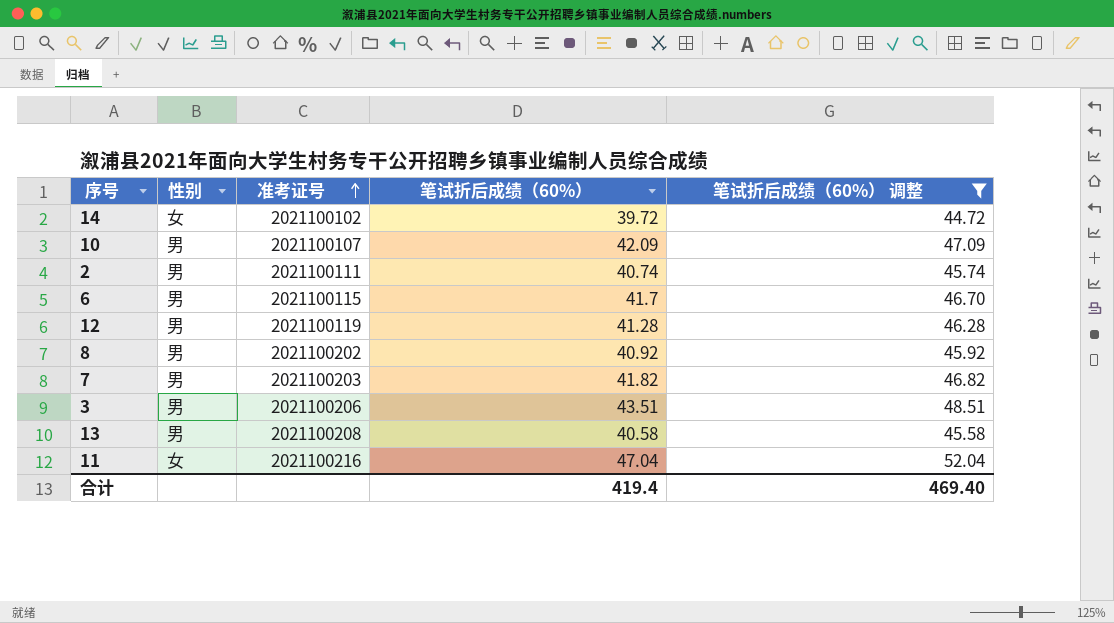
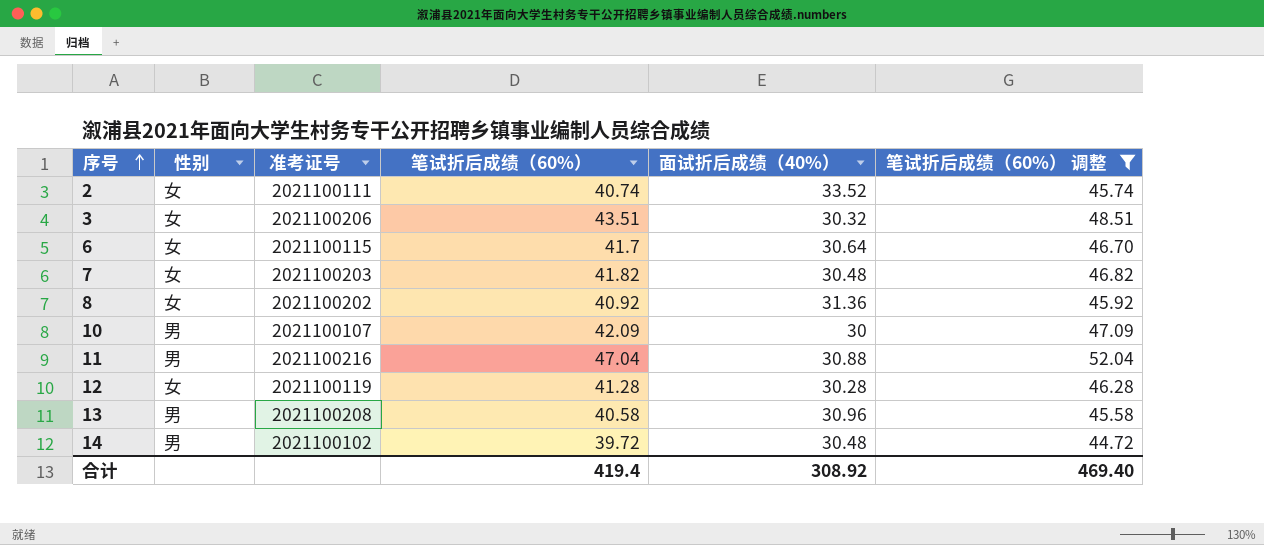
row order: 准考证号 ascending -> 序号 ascending
column 面试折后成绩（40%） | position: none -> 5
2 | 性别: 男 -> 女
3 | 性别: 男 -> 女
6 | 性别: 男 -> 女
7 | 性别: 男 -> 女
8 | 性别: 男 -> 女
11 | 性别: 女 -> 男
12 | 性别: 男 -> 女
14 | 性别: 女 -> 男

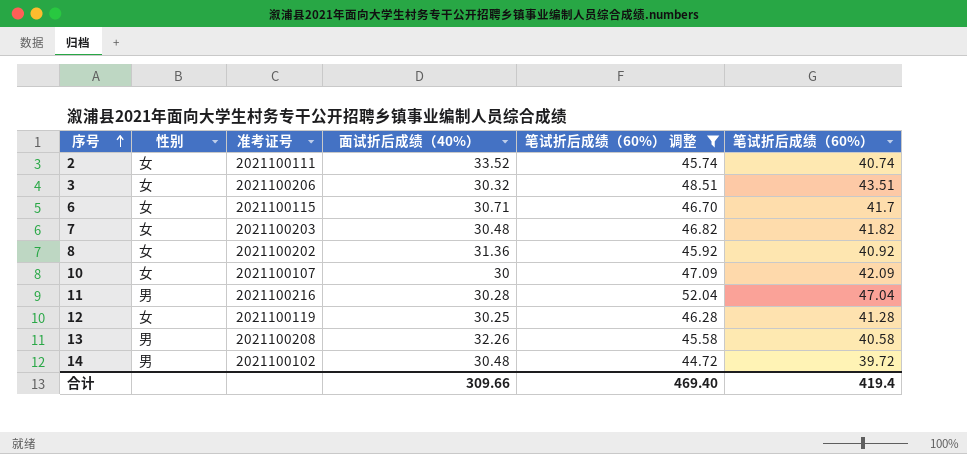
column 笔试折后成绩（60%） | position: 4 -> 6
6 | 面试折后成绩（40%）: 30.64 -> 30.71
10 | 性别: 男 -> 女
11 | 面试折后成绩（40%）: 30.88 -> 30.28
12 | 面试折后成绩（40%）: 30.28 -> 30.25
13 | 面试折后成绩（40%）: 30.96 -> 32.26
合计 | 面试折后成绩（40%）: 308.92 -> 309.66

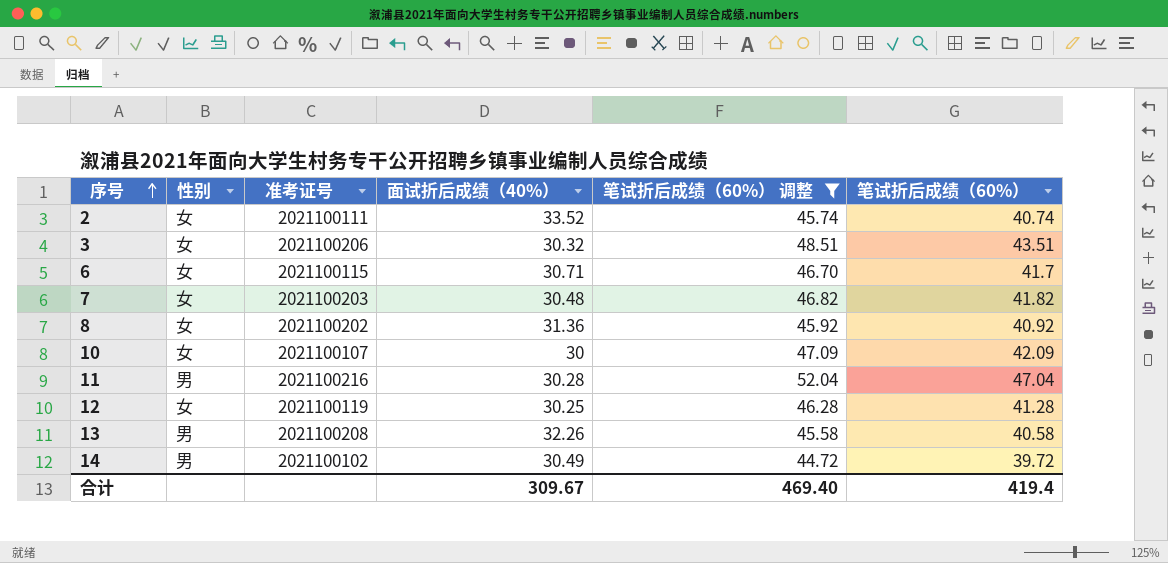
14 | 面试折后成绩（40%）: 30.48 -> 30.49
合计 | 面试折后成绩（40%）: 309.66 -> 309.67

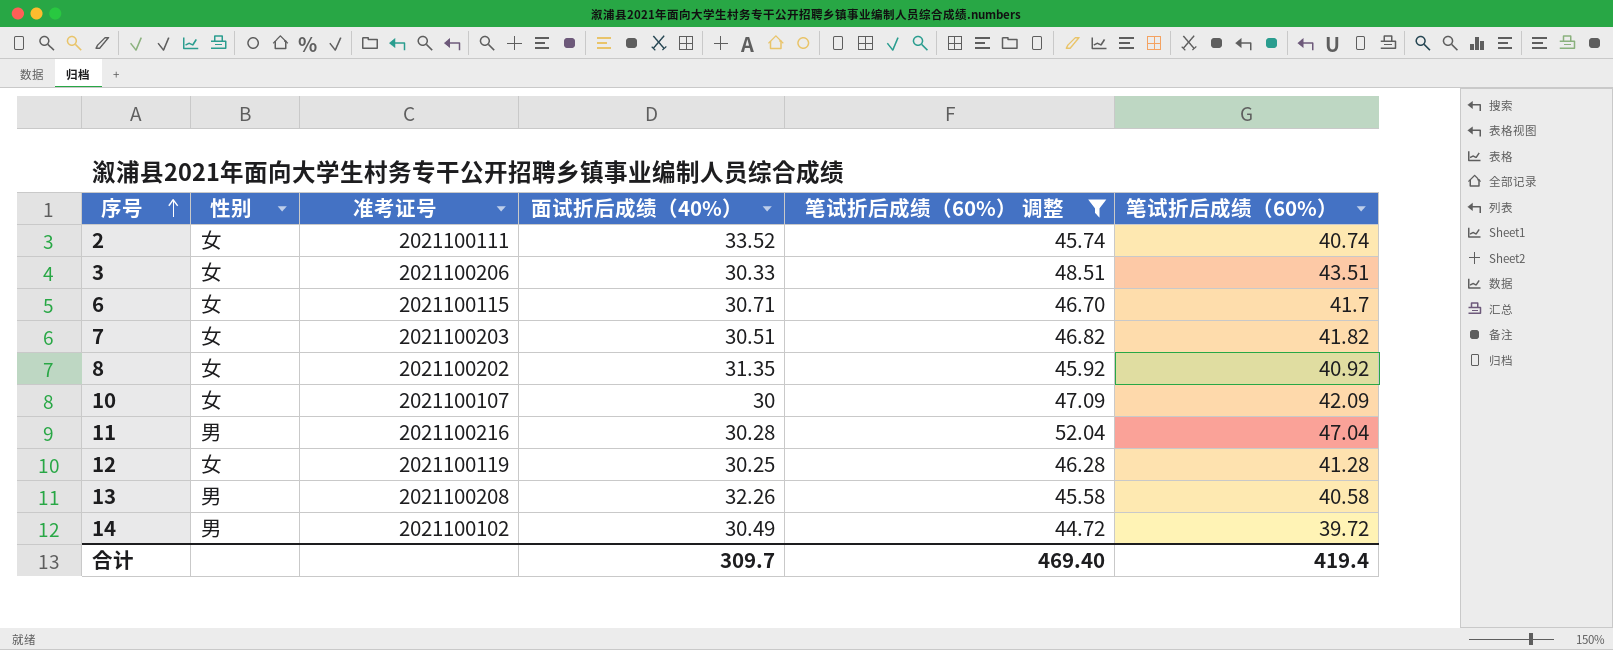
3 | 面试折后成绩（40%）: 30.32 -> 30.33
7 | 面试折后成绩（40%）: 30.48 -> 30.51
8 | 面试折后成绩（40%）: 31.36 -> 31.35
合计 | 面试折后成绩（40%）: 309.67 -> 309.7

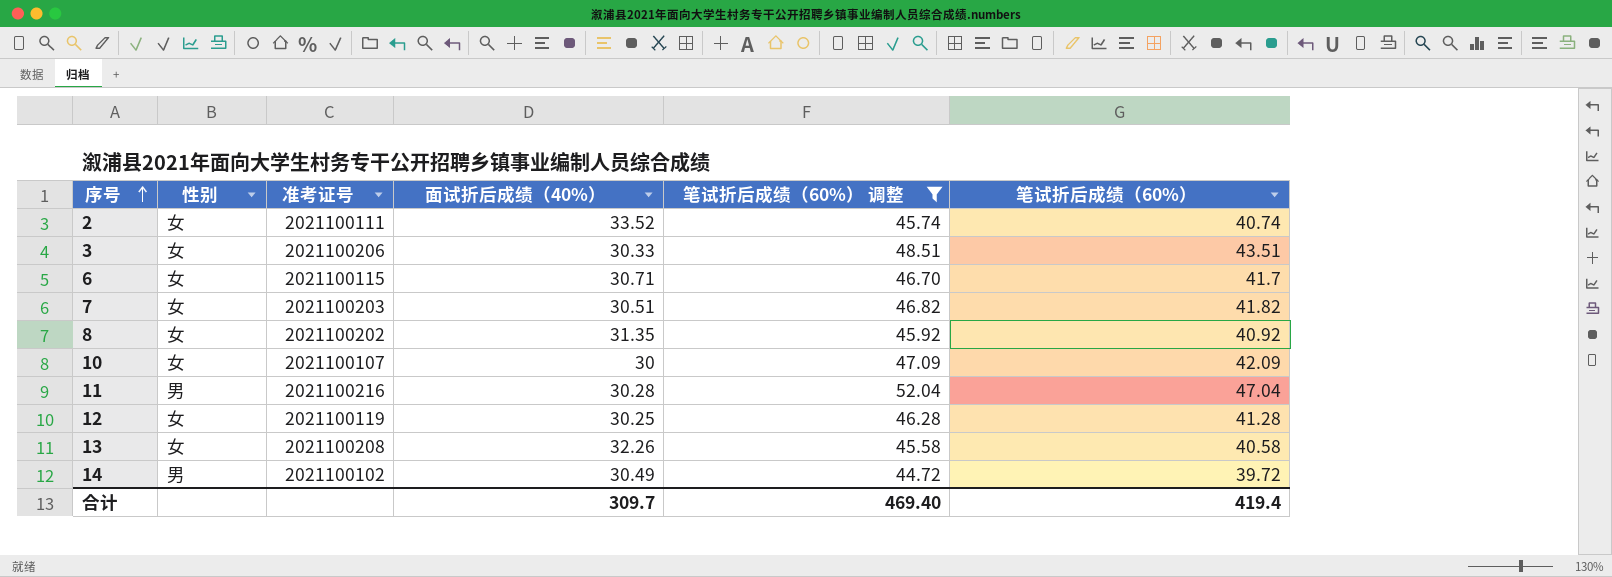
13 | 性别: 男 -> 女

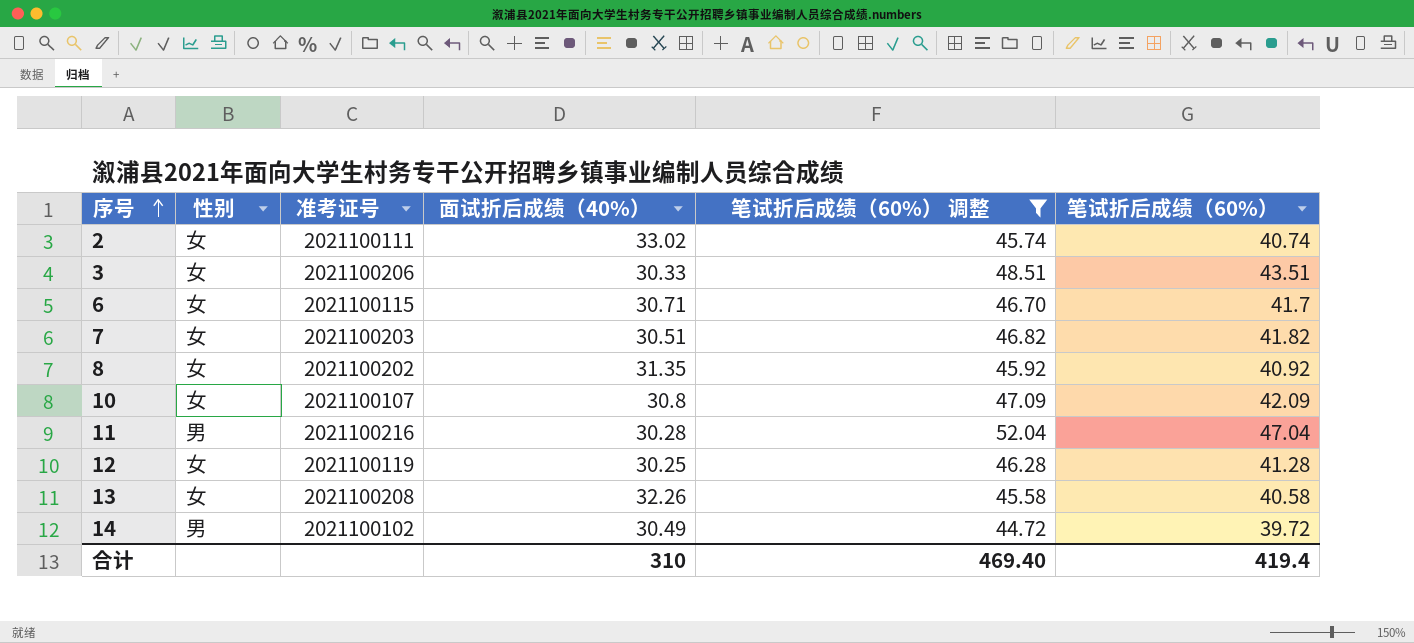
2 | 面试折后成绩（40%）: 33.52 -> 33.02
10 | 面试折后成绩（40%）: 30 -> 30.8
合计 | 面试折后成绩（40%）: 309.7 -> 310

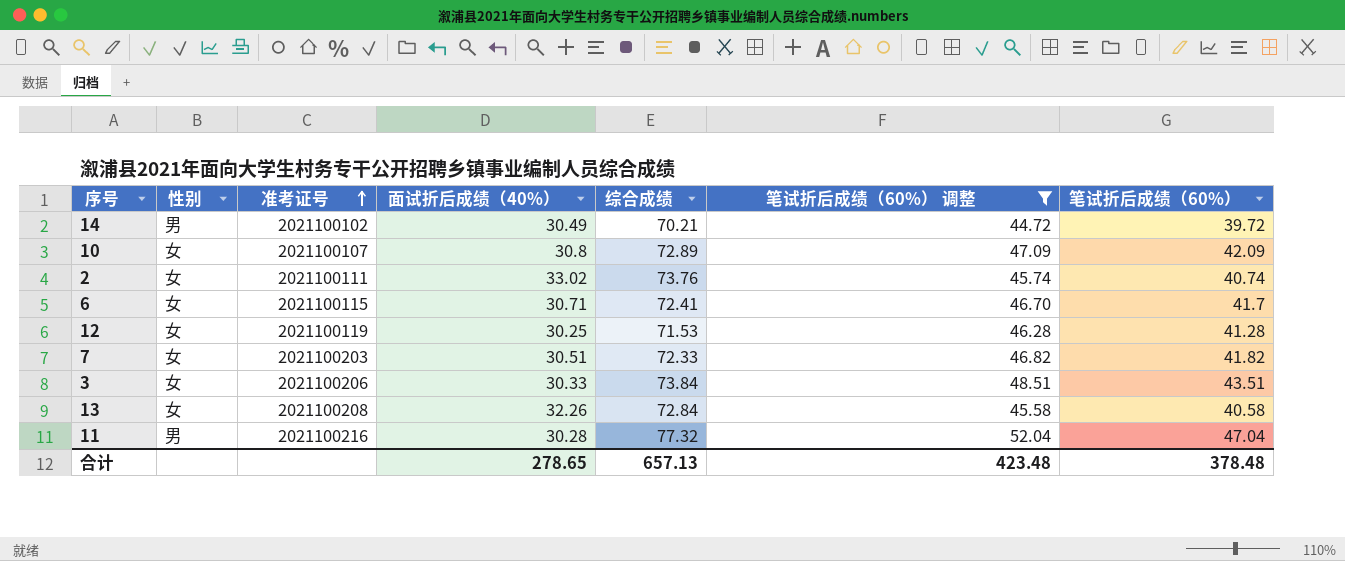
row order: 序号 ascending -> 准考证号 ascending
column 综合成绩 | formula: none -> [面试折后成绩（40%）] + [笔试折后成绩（60%）]
row 8: 女 | 2021100202 | 31.35 | 45.92 | 40.92 -> none
合计 | 面试折后成绩（40%）: 310 -> 278.65
合计 | 笔试折后成绩（60%） 调整: 469.40 -> 423.48
合计 | 笔试折后成绩（60%）: 419.4 -> 378.48

